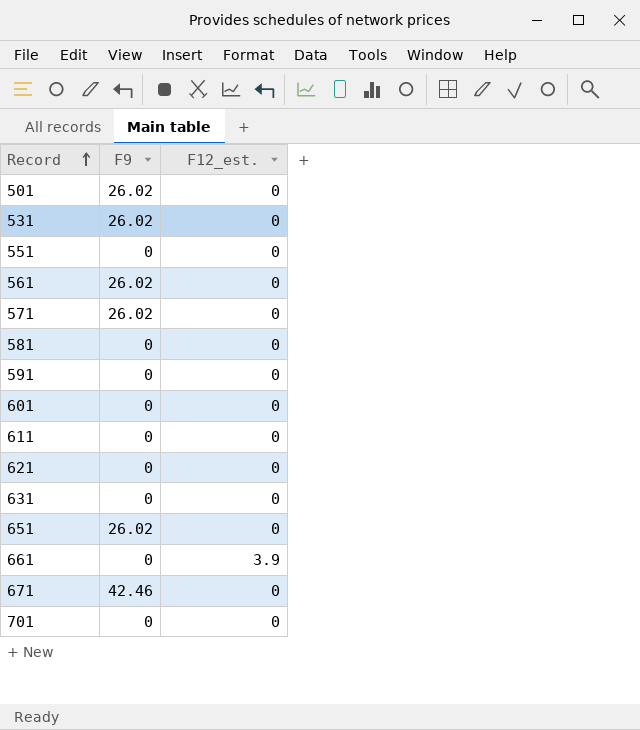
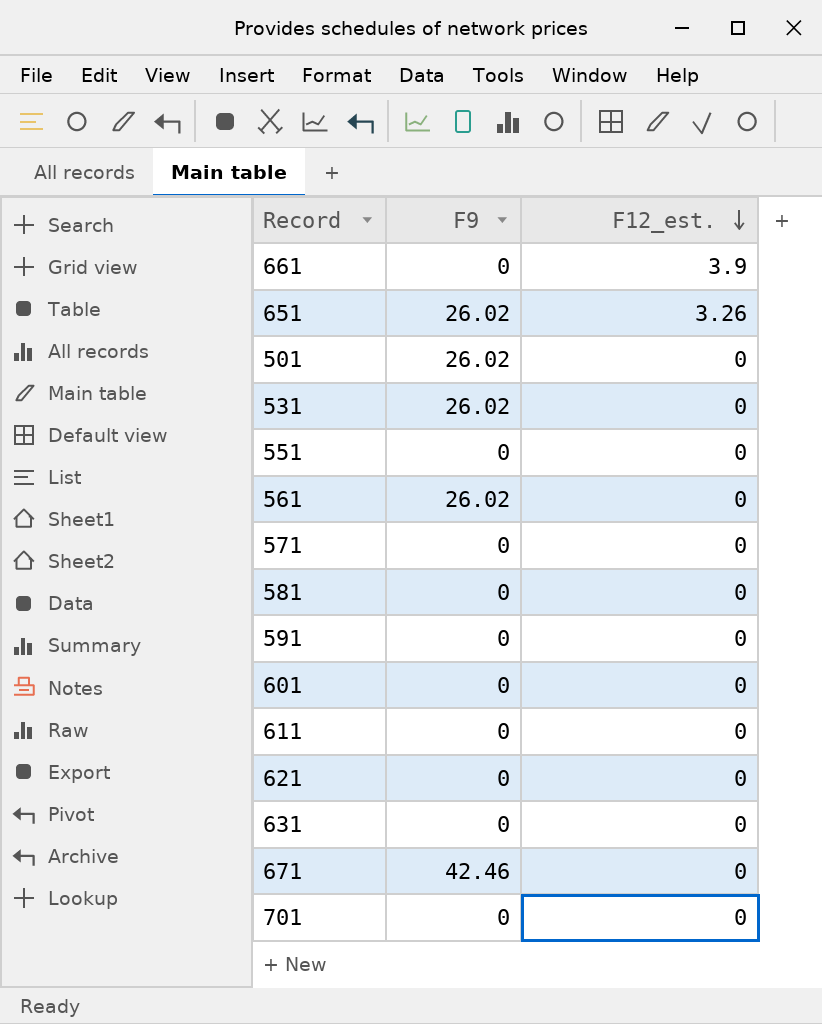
row order: Record ascending -> F12_est. descending
651 | F12_est.: 0 -> 3.26
571 | F9: 26.02 -> 0

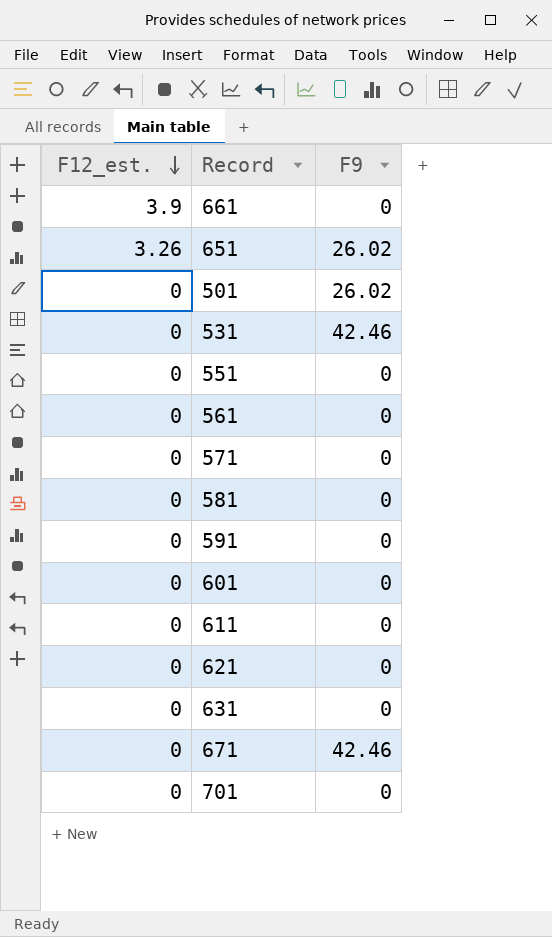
column F12_est. | position: 3 -> 1
531 | F9: 26.02 -> 42.46
561 | F9: 26.02 -> 0

